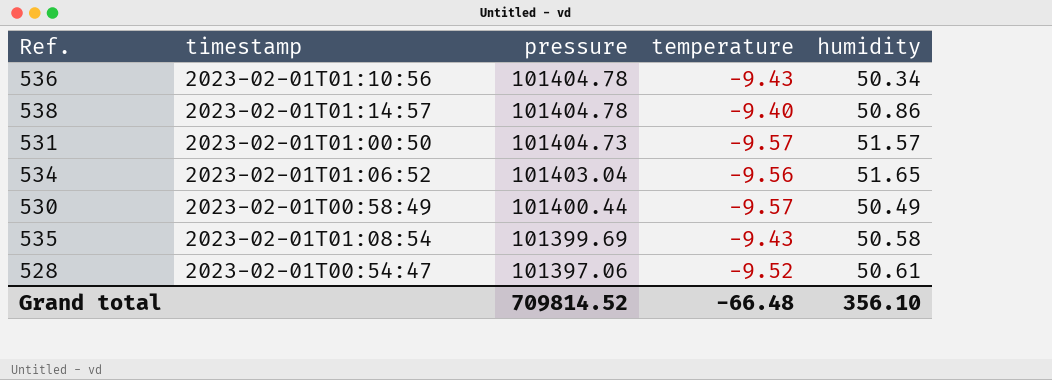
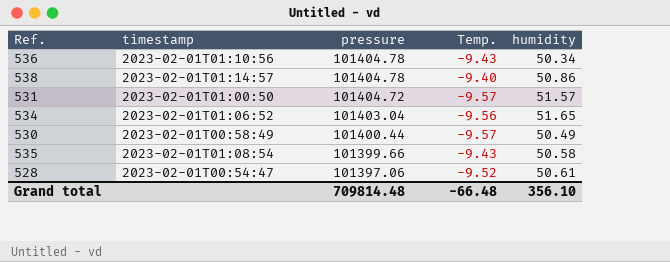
column name: temperature -> Temp.
531 | pressure: 101404.73 -> 101404.72
535 | pressure: 101399.69 -> 101399.66
Grand total | pressure: 709814.52 -> 709814.48

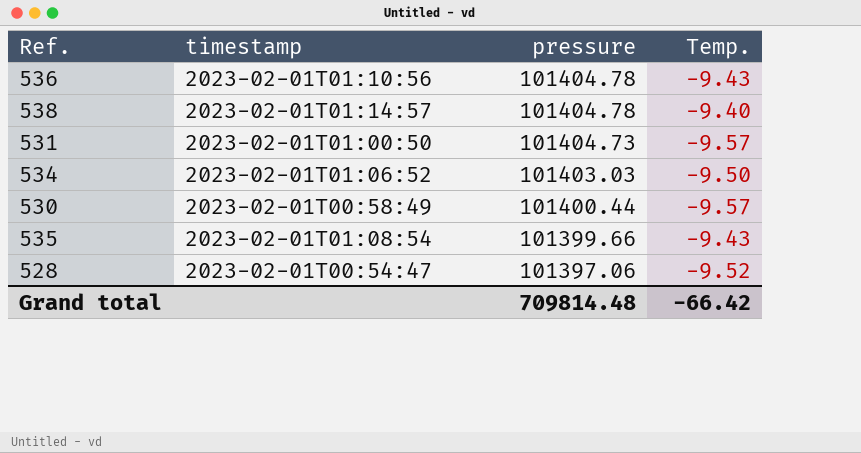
column humidity | position: 5 -> none
531 | pressure: 101404.72 -> 101404.73
534 | pressure: 101403.04 -> 101403.03
534 | Temp.: -9.56 -> -9.50
Grand total | Temp.: -66.48 -> -66.42

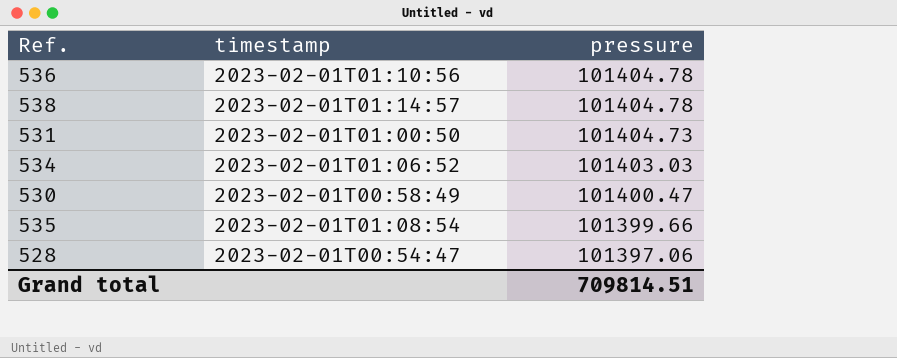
column Temp. | position: 4 -> none
530 | pressure: 101400.44 -> 101400.47
Grand total | pressure: 709814.48 -> 709814.51

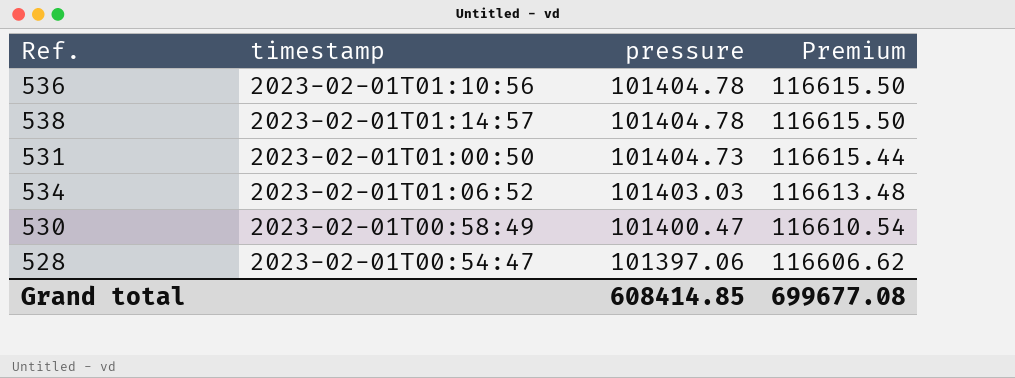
column Premium | formula: none -> [pressure] * 1.15
row 535: 2023-02-01T01:08:54 | 101399.66 -> none
Grand total | pressure: 709814.51 -> 608414.85

